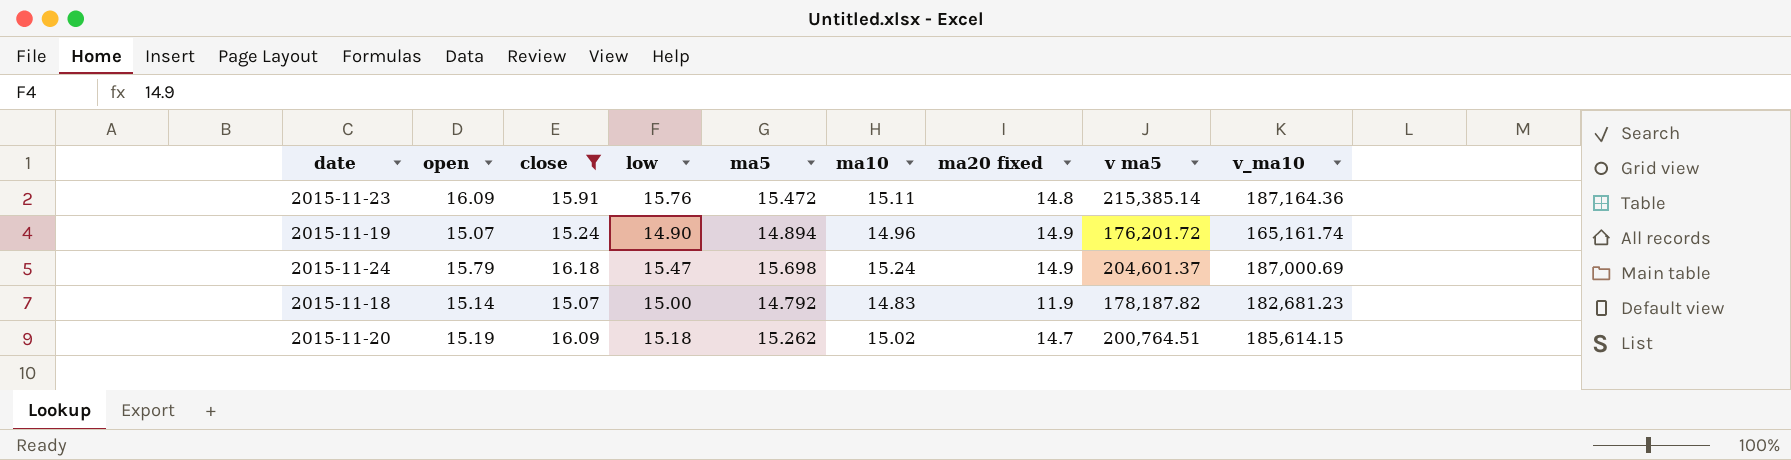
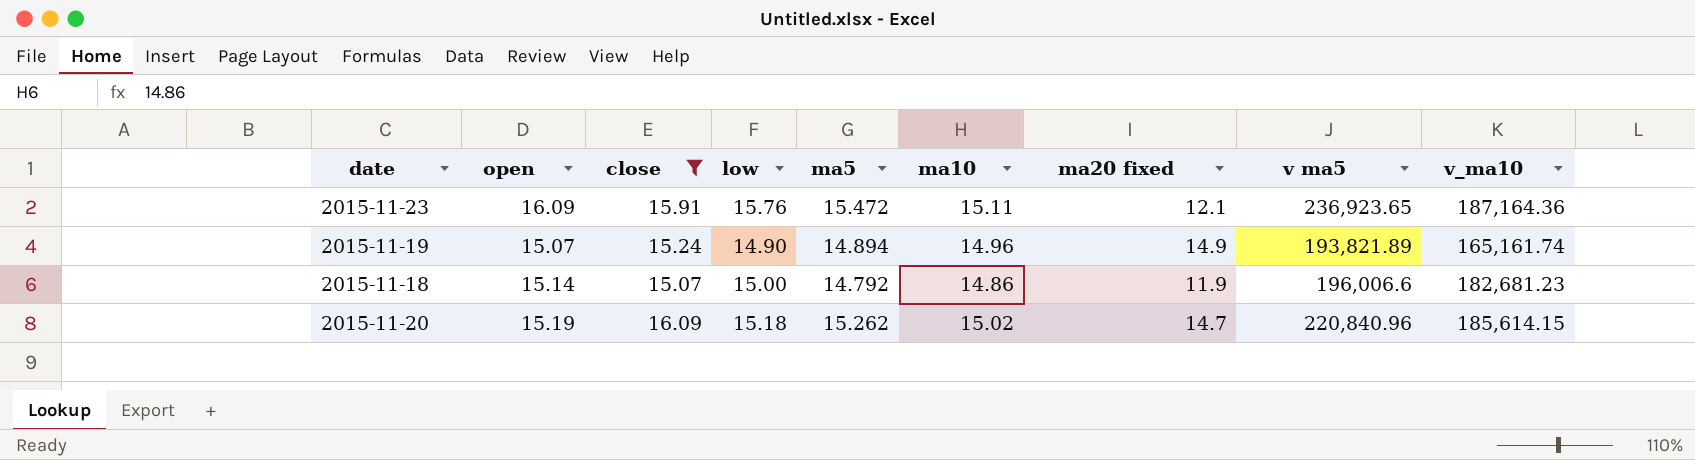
row 2015-11-24: 15.79 | 16.18 | 15.47 | 15.698 | 15.24 | 14.9 | 204,601.37 | 187,000.69 -> none
2015-11-23 | ma20 fixed: 14.8 -> 12.1
2015-11-23 | v ma5: 215,385.14 -> 236,923.65
2015-11-19 | v ma5: 176,201.72 -> 193,821.89
2015-11-18 | ma10: 14.83 -> 14.86
2015-11-18 | v ma5: 178,187.82 -> 196,006.6
2015-11-20 | v ma5: 200,764.51 -> 220,840.96

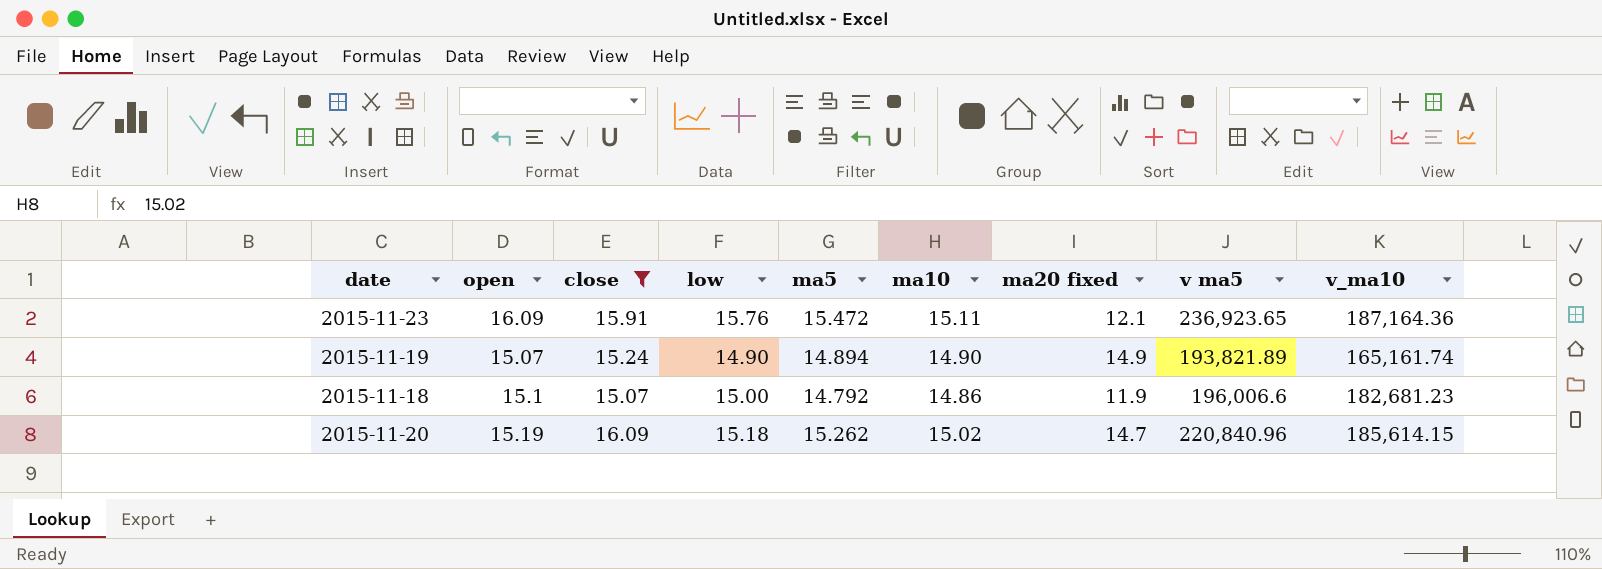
2015-11-19 | ma10: 14.96 -> 14.90
2015-11-18 | open: 15.14 -> 15.1

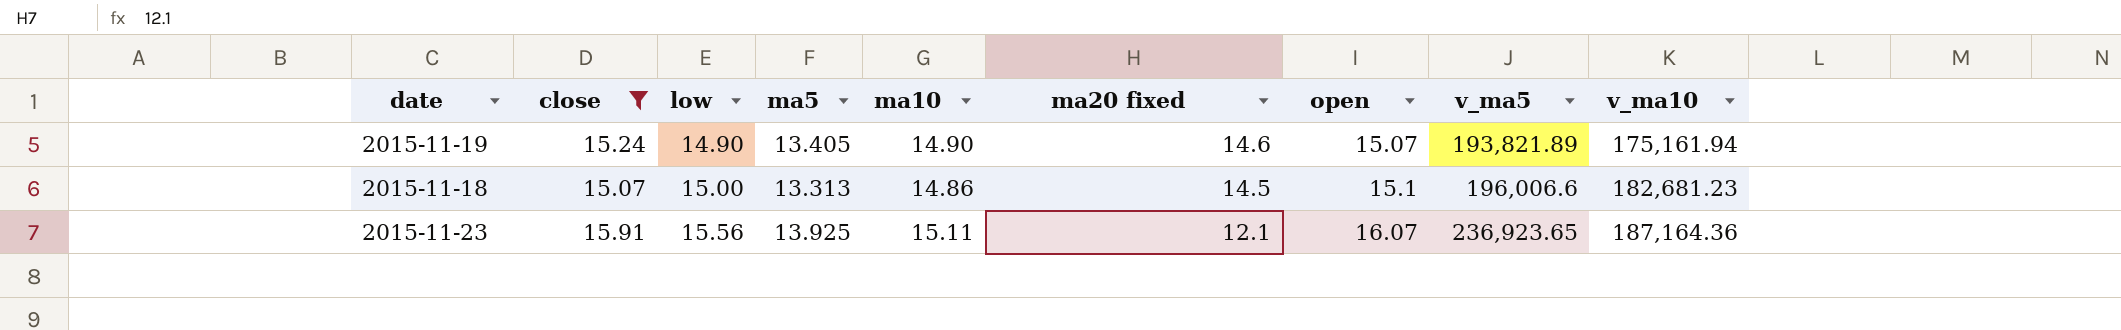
row order: none -> low ascending
column open | position: 2 -> 7
column name: v ma5 -> v_ma5
row 2015-11-20: 15.19 | 16.09 | 15.18 | 15.262 | 15.02 | 14.7 | 220,840.96 | 185,614.15 -> none
2015-11-19 | ma5: 14.894 -> 13.405
2015-11-19 | ma20 fixed: 14.9 -> 14.6
2015-11-19 | v_ma10: 165,161.74 -> 175,161.94
2015-11-18 | ma5: 14.792 -> 13.313
2015-11-18 | ma20 fixed: 11.9 -> 14.5
2015-11-23 | low: 15.76 -> 15.56
2015-11-23 | ma5: 15.472 -> 13.925
2015-11-23 | open: 16.09 -> 16.07

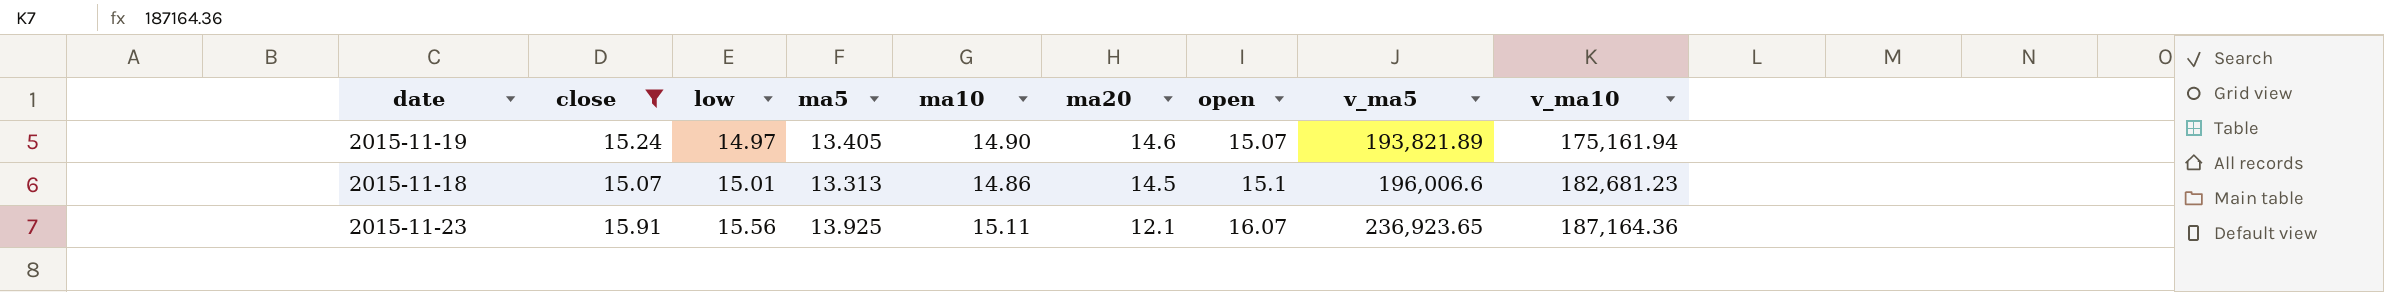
column name: ma20 fixed -> ma20
2015-11-19 | low: 14.90 -> 14.97
2015-11-18 | low: 15.00 -> 15.01

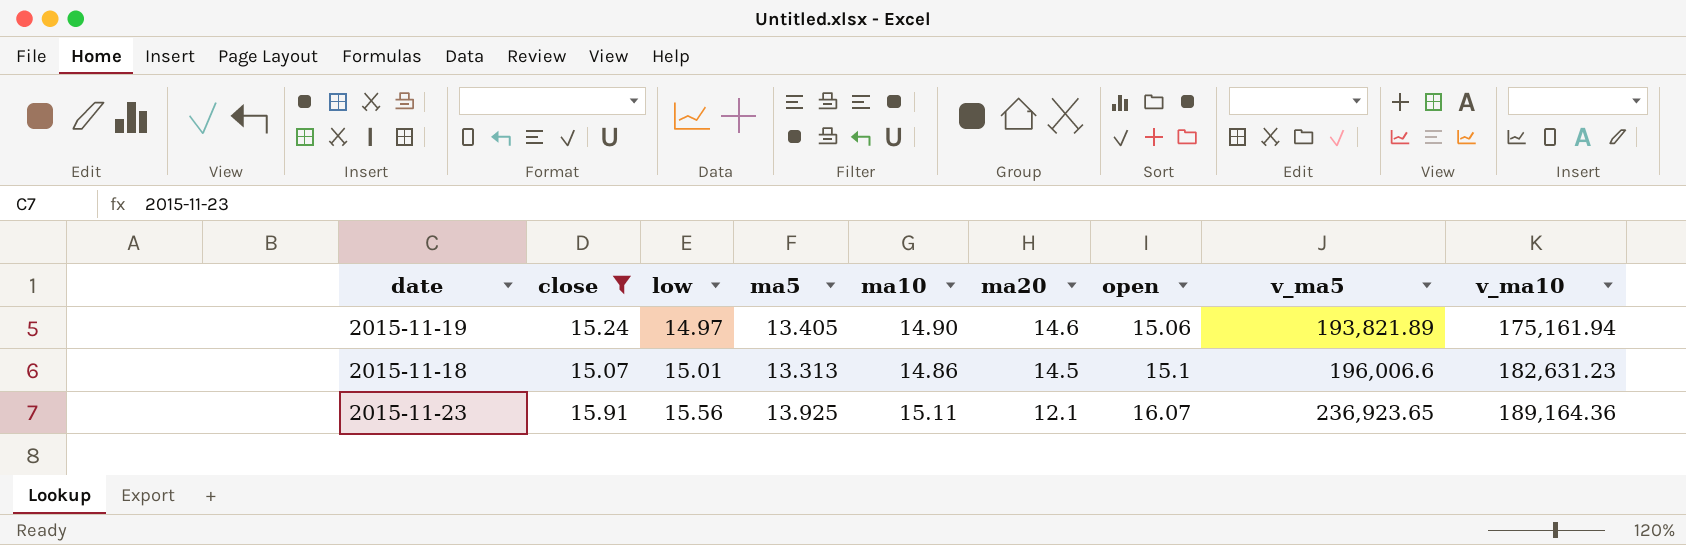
2015-11-19 | open: 15.07 -> 15.06
2015-11-18 | v_ma10: 182,681.23 -> 182,631.23
2015-11-23 | v_ma10: 187,164.36 -> 189,164.36

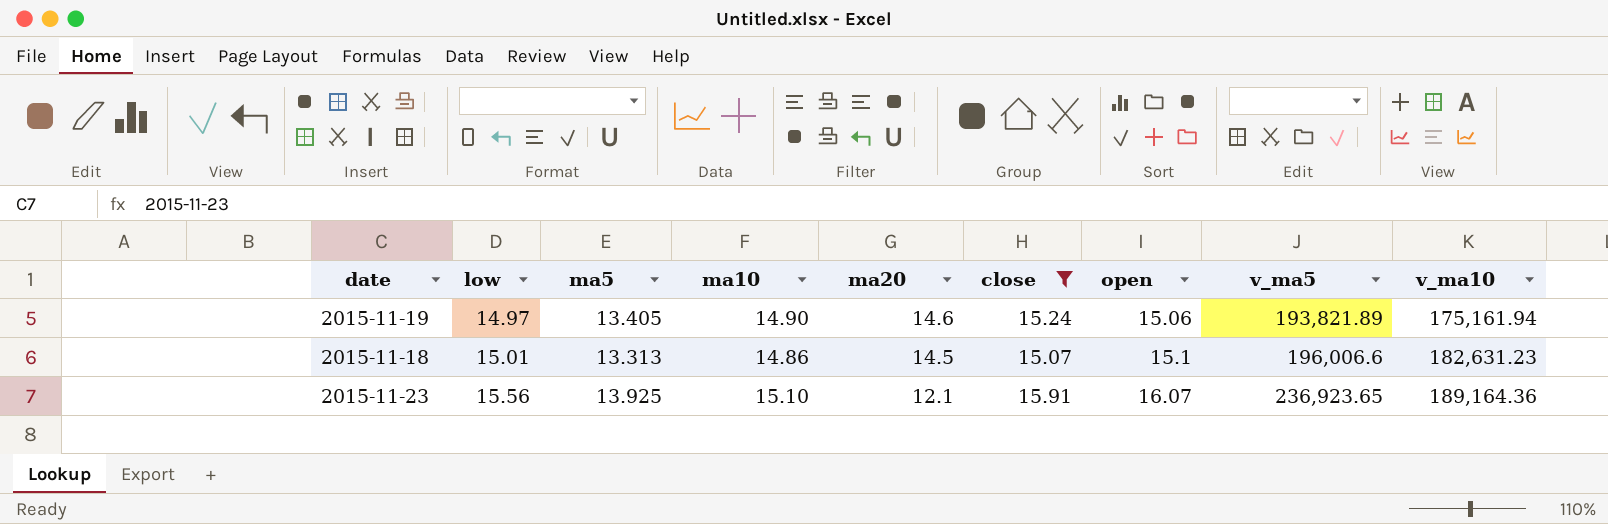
column close | position: 2 -> 6
2015-11-23 | ma10: 15.11 -> 15.10

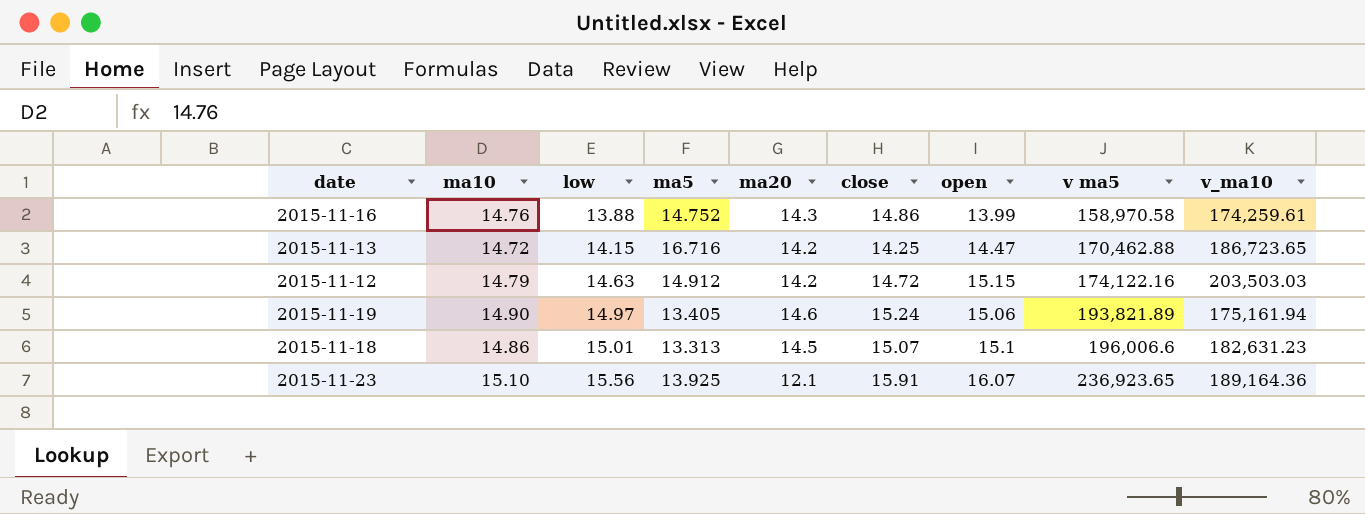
filter: close >= 15.07 -> none
column ma10 | position: 4 -> 2
column name: v_ma5 -> v ma5

